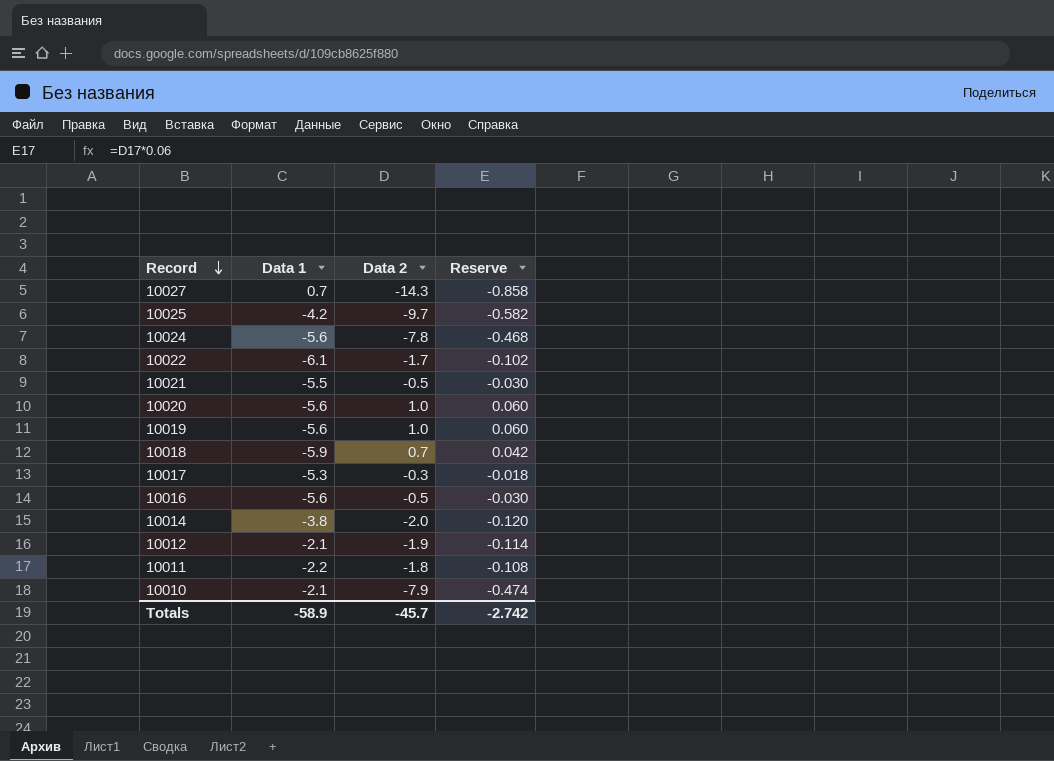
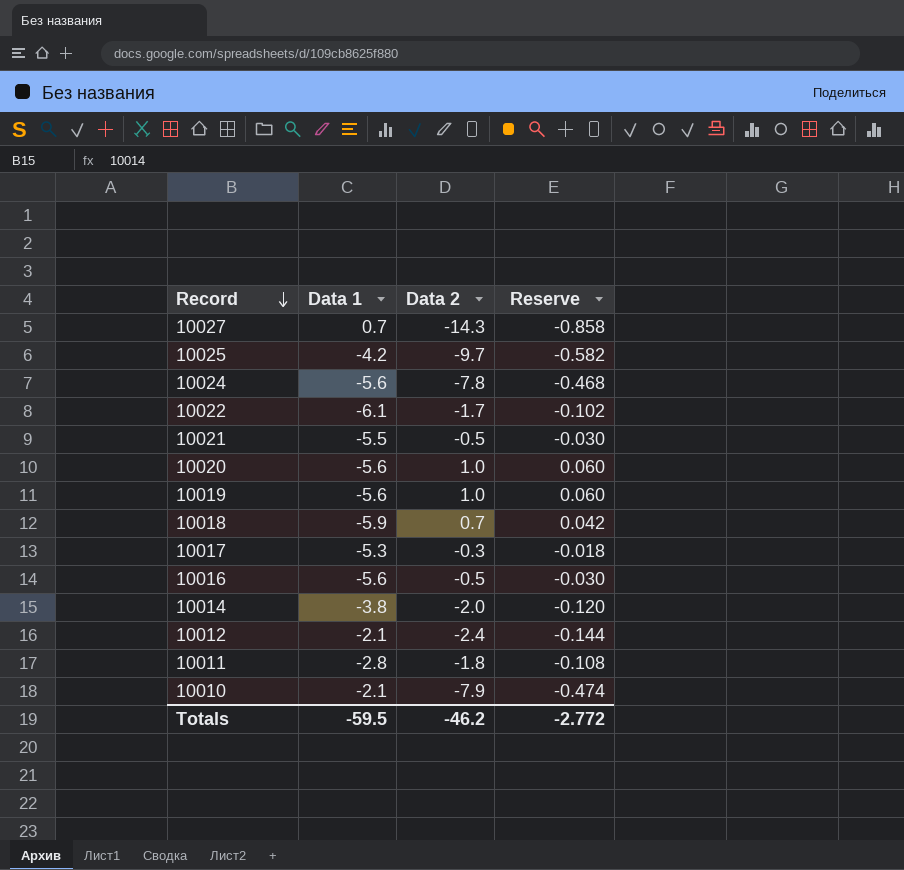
10012 | Data 2: -1.9 -> -2.4
10012 | Reserve: -0.114 -> -0.144
10011 | Data 1: -2.2 -> -2.8
Totals | Data 1: -58.9 -> -59.5
Totals | Data 2: -45.7 -> -46.2
Totals | Reserve: -2.742 -> -2.772

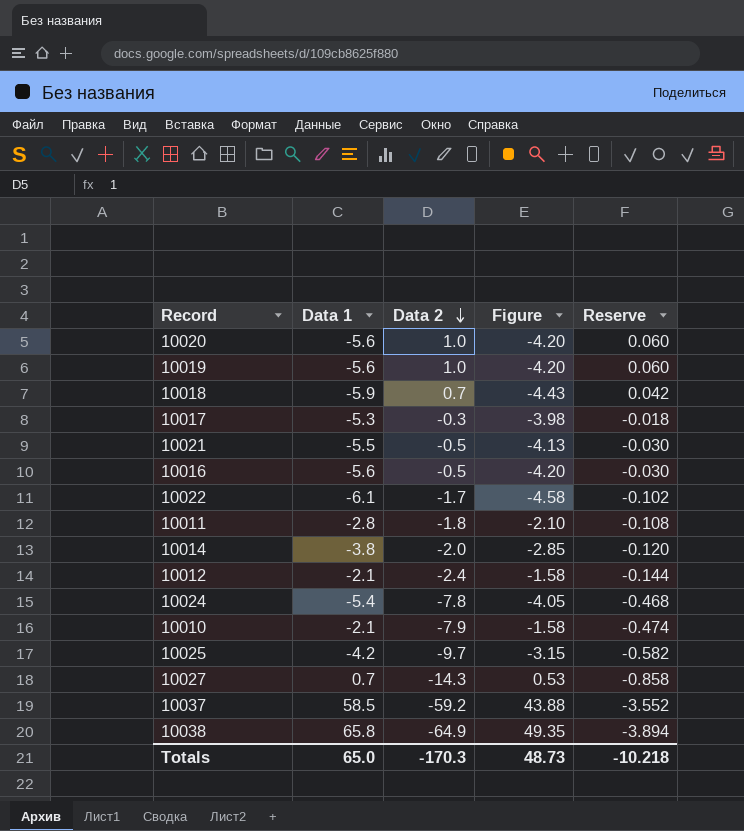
row order: Record descending -> Data 2 descending
column Figure | formula: none -> [Data 1] * 0.75
10024 | Data 1: -5.6 -> -5.4
row 10037: none -> 58.5 | -59.2 | 43.88 | -3.552
row 10038: none -> 65.8 | -64.9 | 49.35 | -3.894
Totals | Data 1: -59.5 -> 65.0
Totals | Data 2: -46.2 -> -170.3
Totals | Reserve: -2.772 -> -10.218

